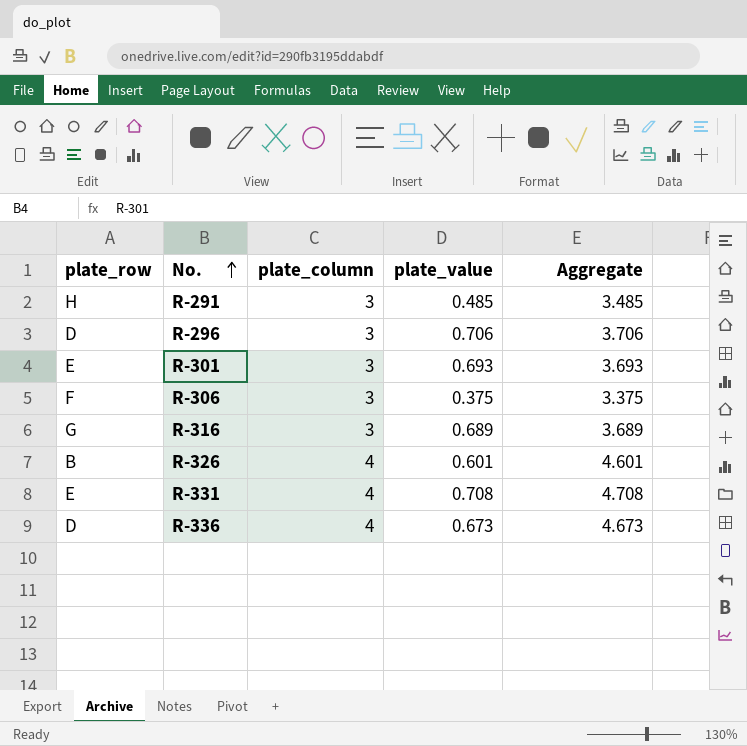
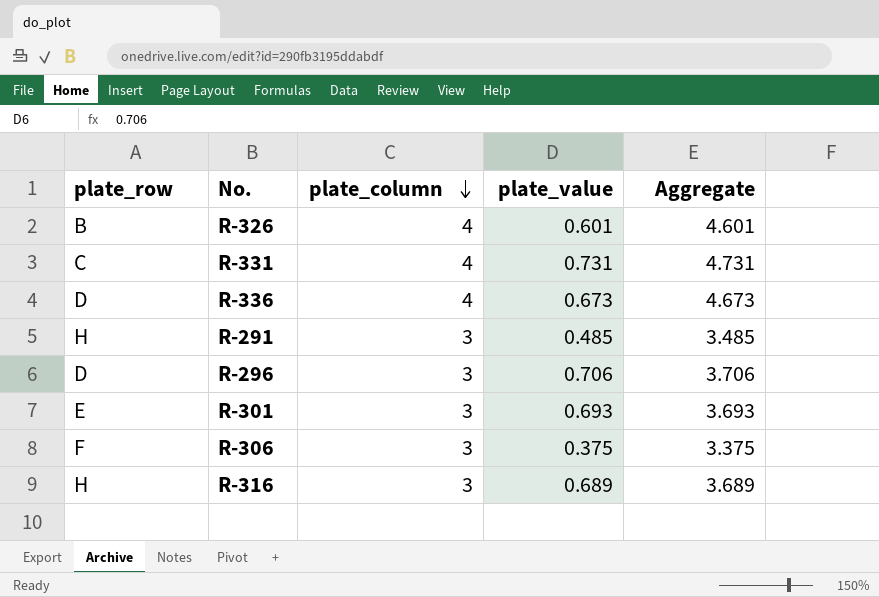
row order: No. ascending -> plate_column descending
R-331 | plate_row: E -> C
R-331 | plate_value: 0.708 -> 0.731
R-331 | Aggregate: 4.708 -> 4.731
R-316 | plate_row: G -> H

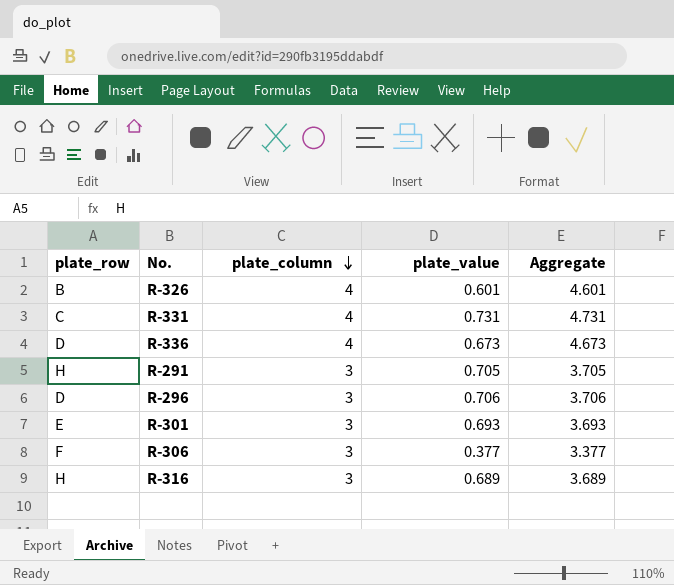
R-291 | plate_value: 0.485 -> 0.705
R-291 | Aggregate: 3.485 -> 3.705
R-306 | plate_value: 0.375 -> 0.377
R-306 | Aggregate: 3.375 -> 3.377

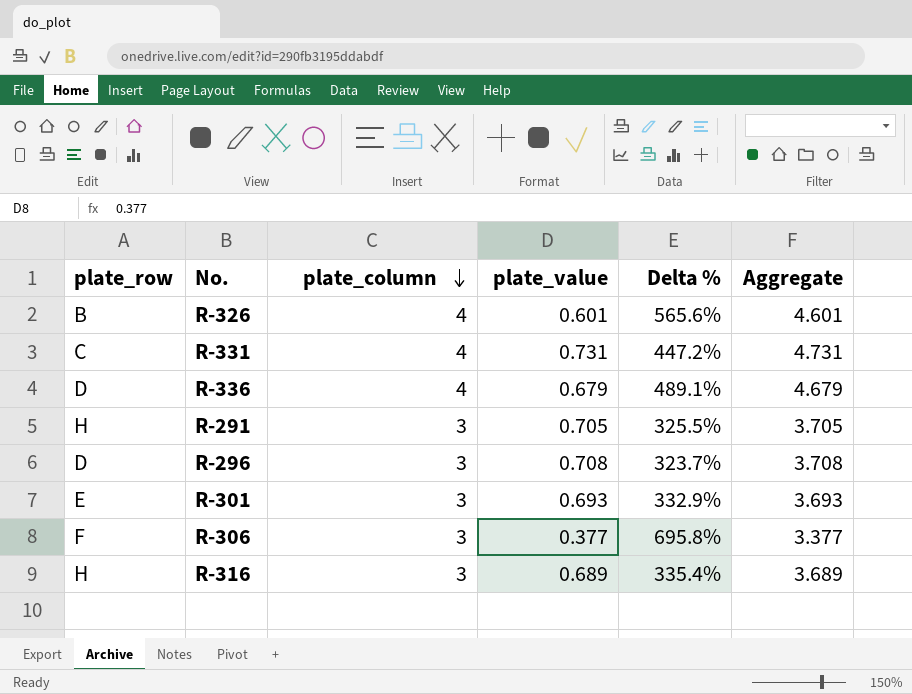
column Delta % | formula: none -> ([plate_column] - [plate_value]) / [plate_value]
R-336 | plate_value: 0.673 -> 0.679
R-336 | Aggregate: 4.673 -> 4.679
R-296 | plate_value: 0.706 -> 0.708
R-296 | Aggregate: 3.706 -> 3.708

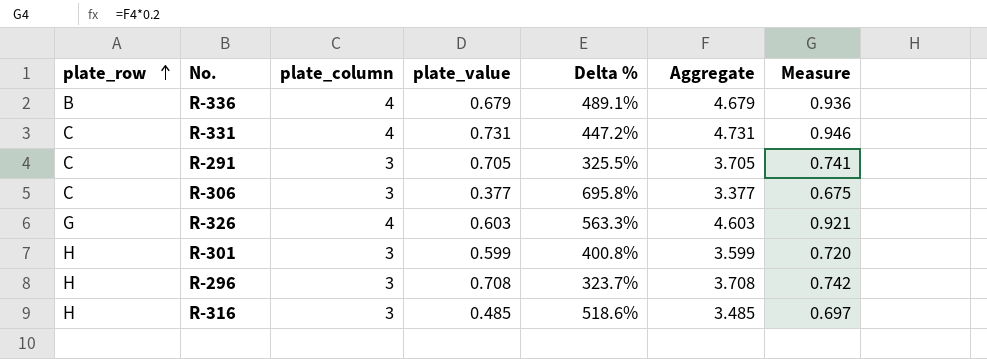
row order: plate_column descending -> plate_row ascending
column Measure | formula: none -> [Aggregate] * 0.2
R-336 | plate_row: D -> B
R-291 | plate_row: H -> C
R-306 | plate_row: F -> C
R-326 | plate_row: B -> G
R-326 | plate_value: 0.601 -> 0.603
R-326 | Delta %: 565.6% -> 563.3%
R-326 | Aggregate: 4.601 -> 4.603
R-301 | plate_row: E -> H
R-301 | plate_value: 0.693 -> 0.599
R-301 | Delta %: 332.9% -> 400.8%
R-301 | Aggregate: 3.693 -> 3.599
R-296 | plate_row: D -> H
R-316 | plate_value: 0.689 -> 0.485
R-316 | Delta %: 335.4% -> 518.6%
R-316 | Aggregate: 3.689 -> 3.485

